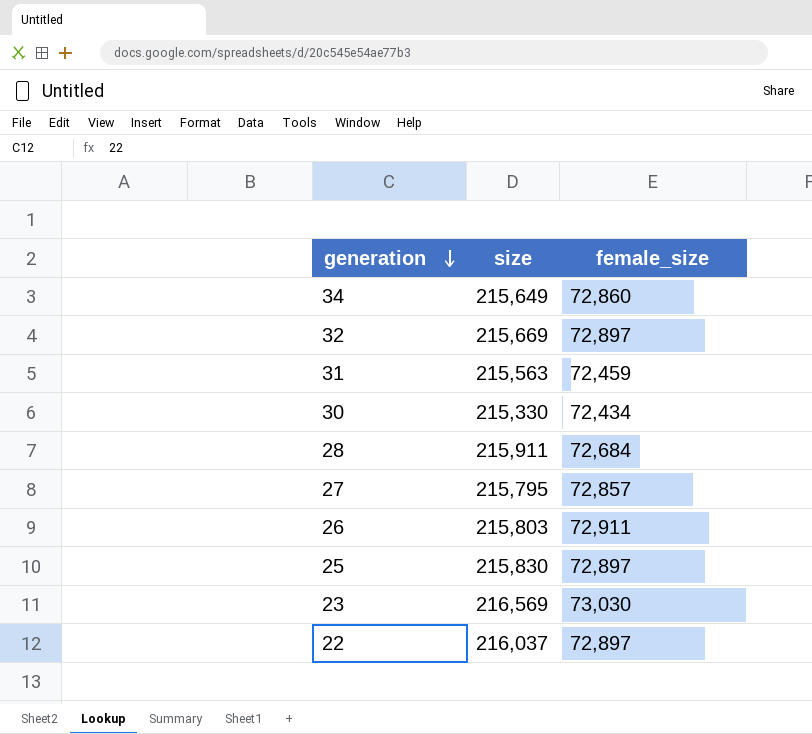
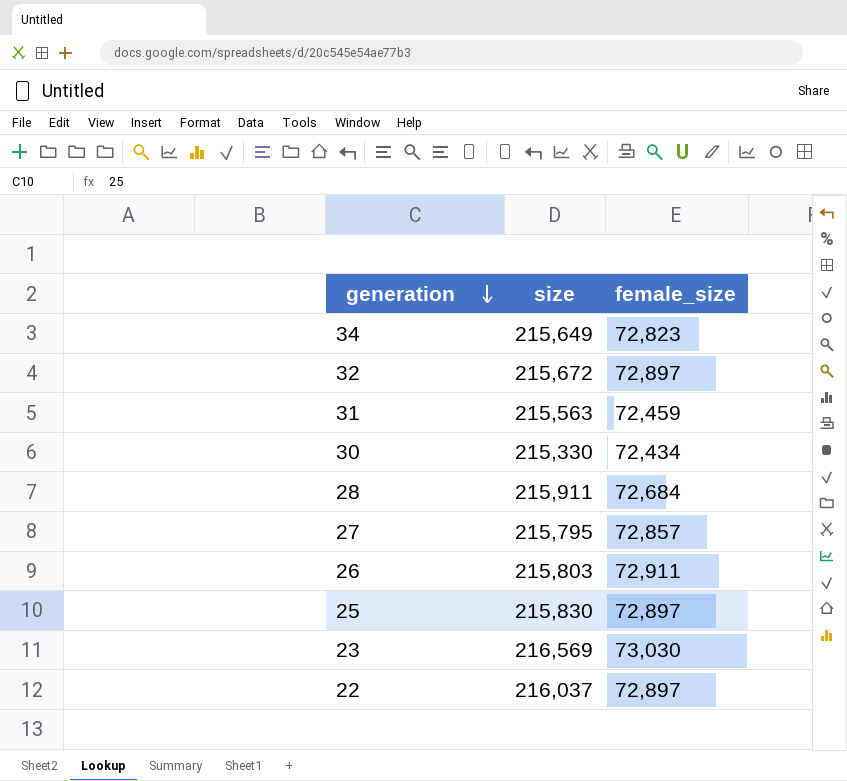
34 | female_size: 72,860 -> 72,823
32 | size: 215,669 -> 215,672

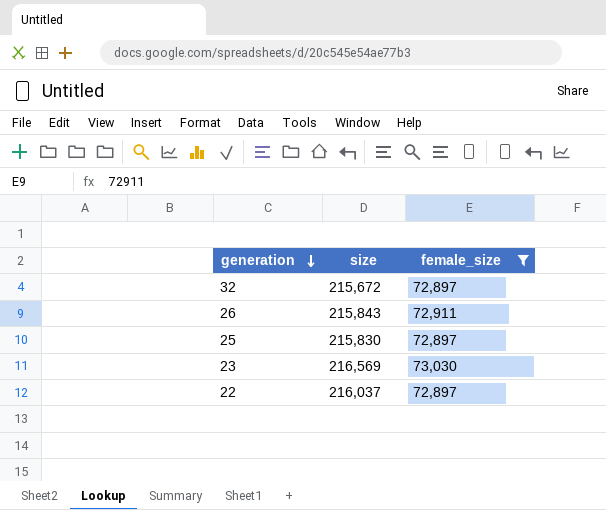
filter: none -> female_size >= 72,897
26 | size: 215,803 -> 215,843

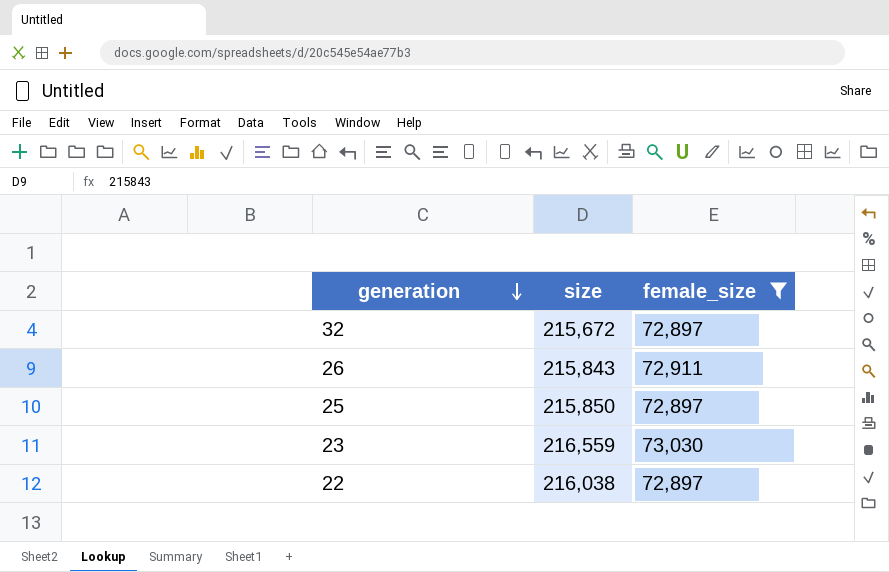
25 | size: 215,830 -> 215,850
23 | size: 216,569 -> 216,559
22 | size: 216,037 -> 216,038

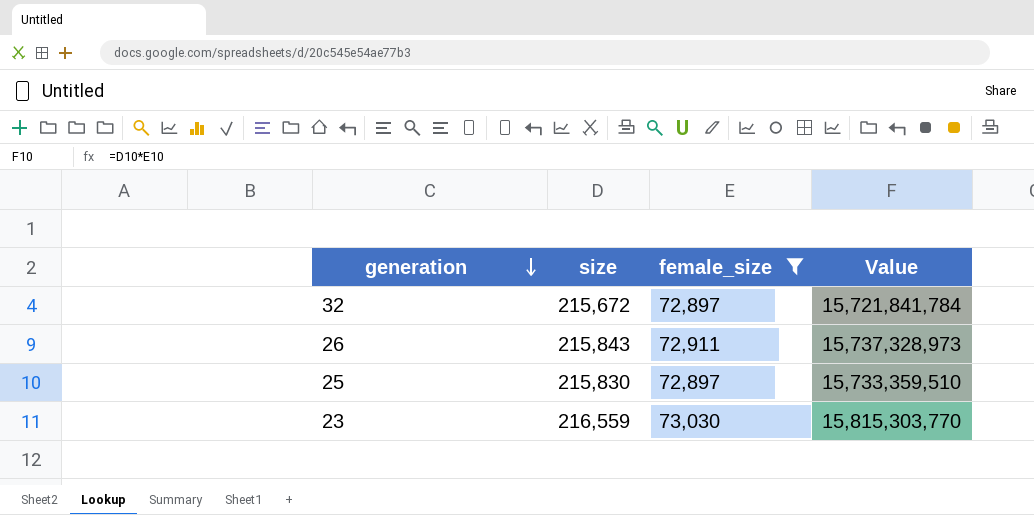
column Value | formula: none -> [size] * [female_size]
row 22: 216,038 | 72,897 -> none
25 | size: 215,850 -> 215,830

